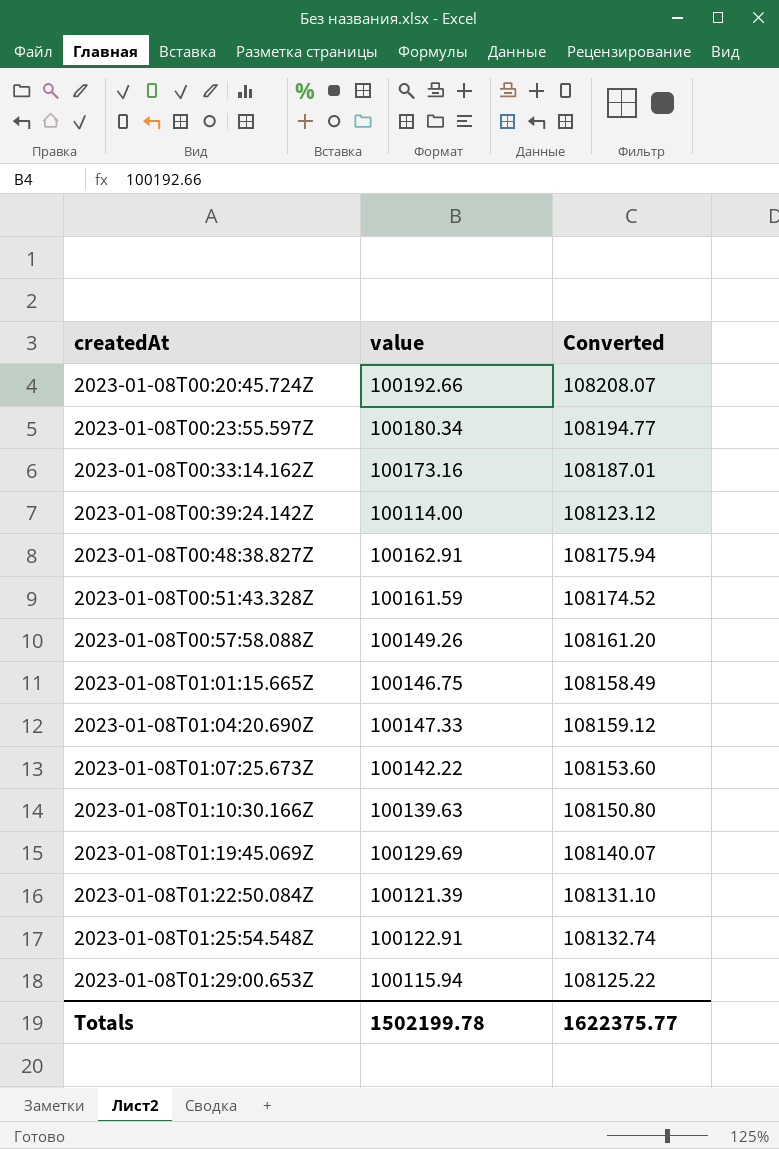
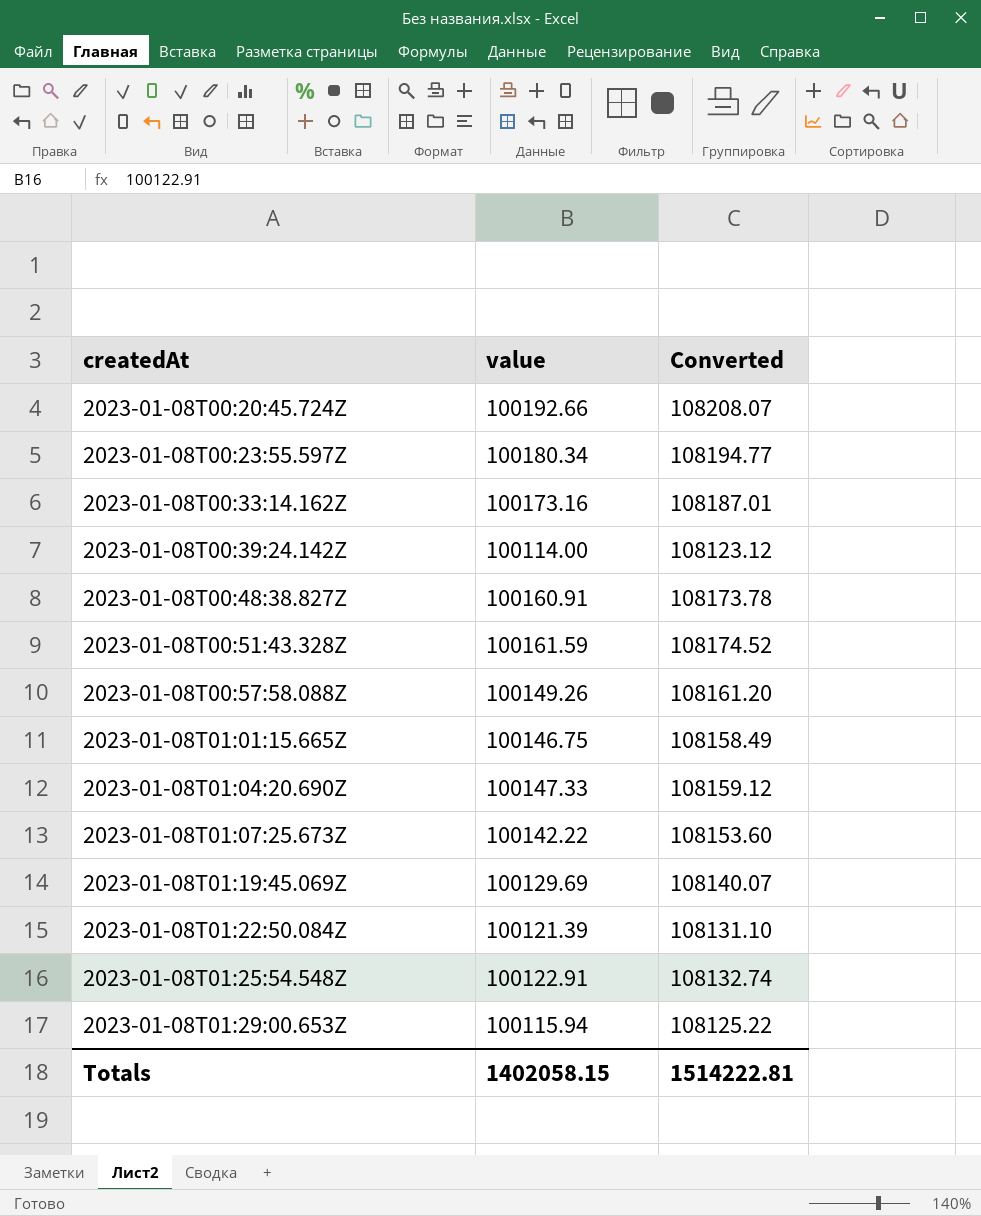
row 2023-01-08T01:10:30.166Z: 100139.63 | 108150.80 -> none
2023-01-08T00:48:38.827Z | value: 100162.91 -> 100160.91
2023-01-08T00:48:38.827Z | Converted: 108175.94 -> 108173.78
Totals | value: 1502199.78 -> 1402058.15
Totals | Converted: 1622375.77 -> 1514222.81

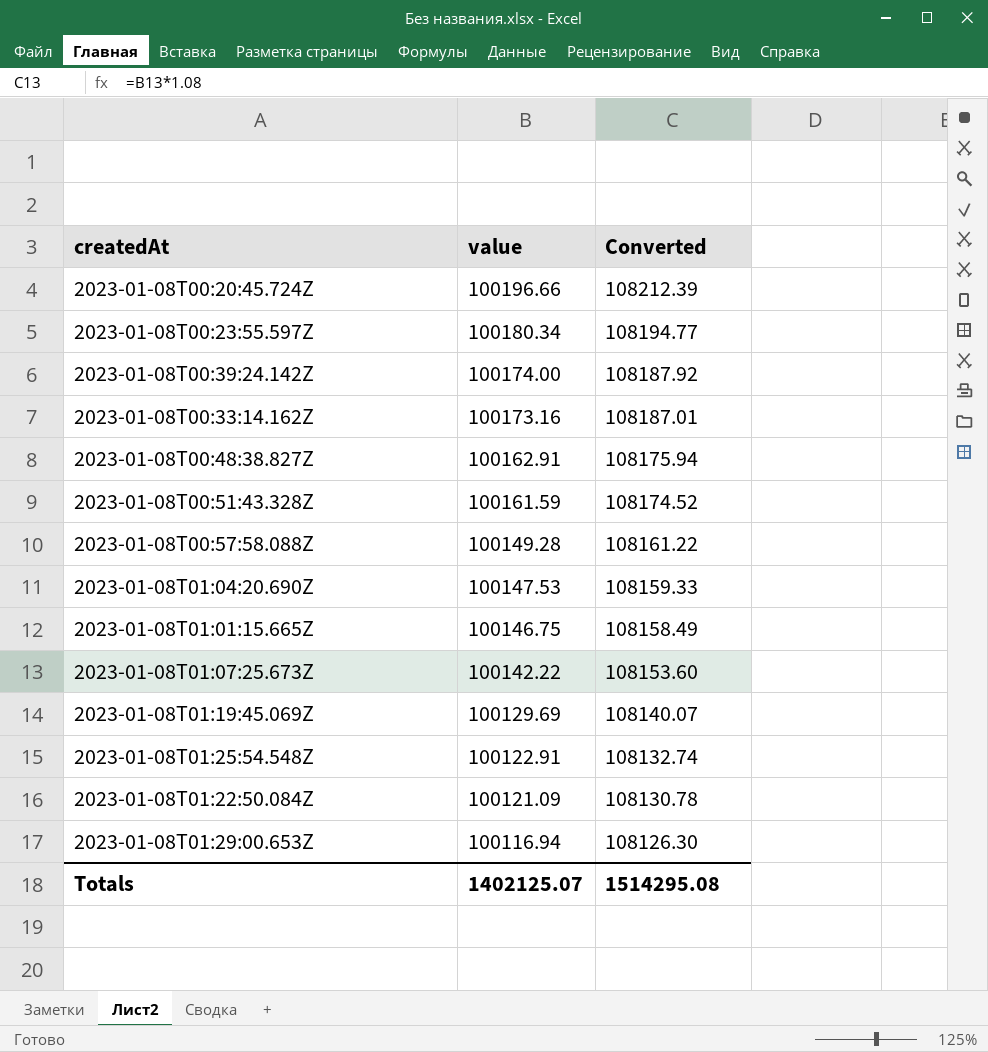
row order: createdAt ascending -> value descending
2023-01-08T00:20:45.724Z | value: 100192.66 -> 100196.66
2023-01-08T00:20:45.724Z | Converted: 108208.07 -> 108212.39
2023-01-08T00:39:24.142Z | value: 100114.00 -> 100174.00
2023-01-08T00:39:24.142Z | Converted: 108123.12 -> 108187.92
2023-01-08T00:48:38.827Z | value: 100160.91 -> 100162.91
2023-01-08T00:48:38.827Z | Converted: 108173.78 -> 108175.94
2023-01-08T00:57:58.088Z | value: 100149.26 -> 100149.28
2023-01-08T00:57:58.088Z | Converted: 108161.20 -> 108161.22
2023-01-08T01:04:20.690Z | value: 100147.33 -> 100147.53
2023-01-08T01:04:20.690Z | Converted: 108159.12 -> 108159.33
2023-01-08T01:22:50.084Z | value: 100121.39 -> 100121.09
2023-01-08T01:22:50.084Z | Converted: 108131.10 -> 108130.78
2023-01-08T01:29:00.653Z | value: 100115.94 -> 100116.94
2023-01-08T01:29:00.653Z | Converted: 108125.22 -> 108126.30
Totals | value: 1402058.15 -> 1402125.07
Totals | Converted: 1514222.81 -> 1514295.08

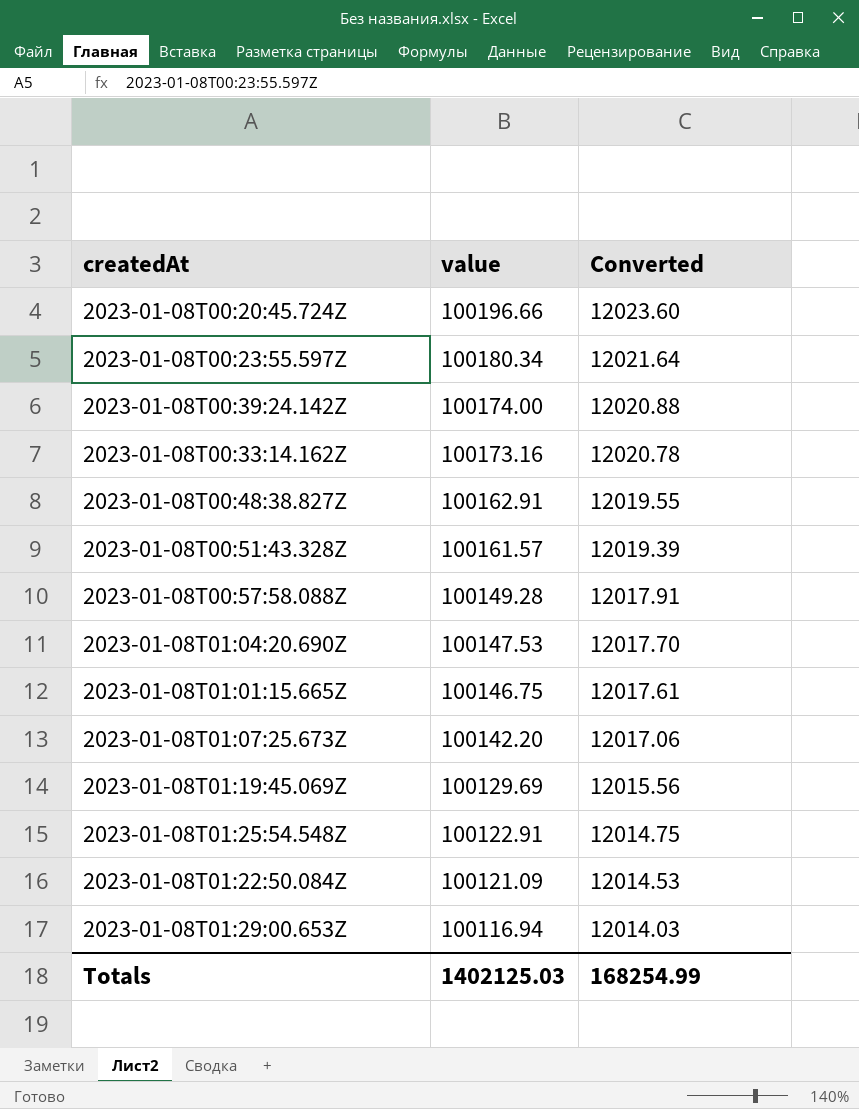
column Converted | formula: [value] * 1.08 -> [value] * 0.12
2023-01-08T00:51:43.328Z | value: 100161.59 -> 100161.57
2023-01-08T01:07:25.673Z | value: 100142.22 -> 100142.20
Totals | value: 1402125.07 -> 1402125.03
Totals | Converted: 1514295.08 -> 168254.99

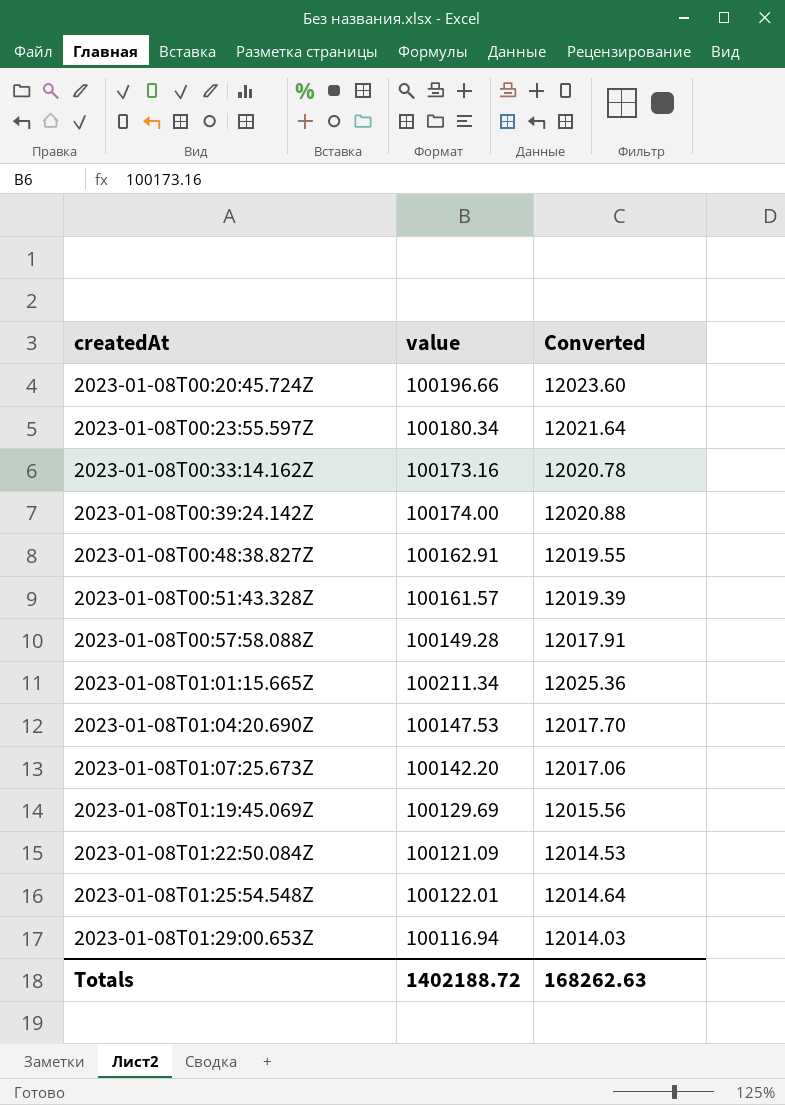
row order: value descending -> createdAt ascending
2023-01-08T01:01:15.665Z | value: 100146.75 -> 100211.34
2023-01-08T01:01:15.665Z | Converted: 12017.61 -> 12025.36
2023-01-08T01:25:54.548Z | value: 100122.91 -> 100122.01
2023-01-08T01:25:54.548Z | Converted: 12014.75 -> 12014.64
Totals | value: 1402125.03 -> 1402188.72
Totals | Converted: 168254.99 -> 168262.63

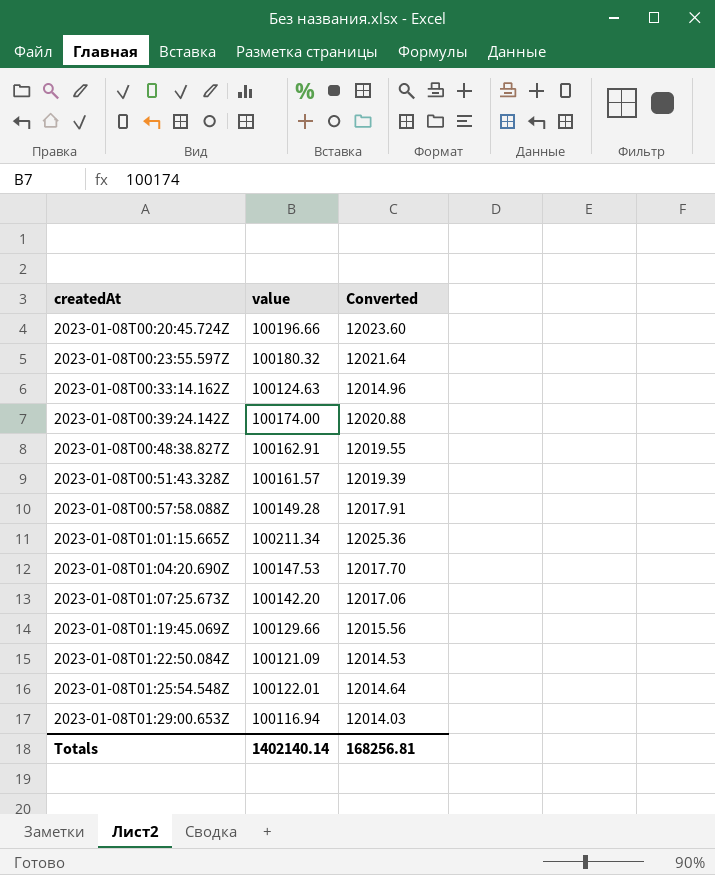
2023-01-08T00:23:55.597Z | value: 100180.34 -> 100180.32
2023-01-08T00:33:14.162Z | value: 100173.16 -> 100124.63
2023-01-08T00:33:14.162Z | Converted: 12020.78 -> 12014.96
2023-01-08T01:19:45.069Z | value: 100129.69 -> 100129.66
Totals | value: 1402188.72 -> 1402140.14
Totals | Converted: 168262.63 -> 168256.81

